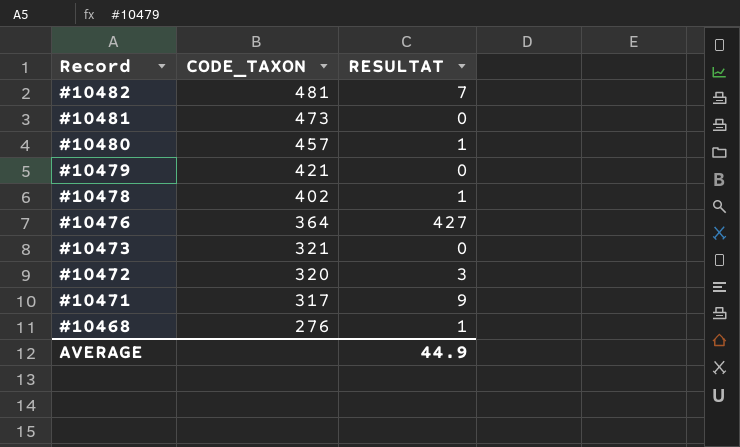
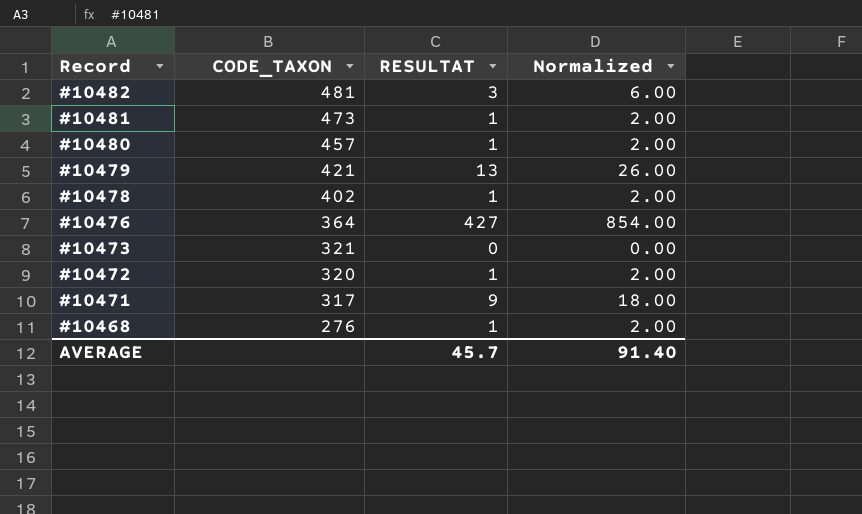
column Normalized | formula: none -> [RESULTAT] * 2
#10482 | RESULTAT: 7 -> 3
#10481 | RESULTAT: 0 -> 1
#10479 | RESULTAT: 0 -> 13
#10472 | RESULTAT: 3 -> 1
AVERAGE | RESULTAT: 44.9 -> 45.7

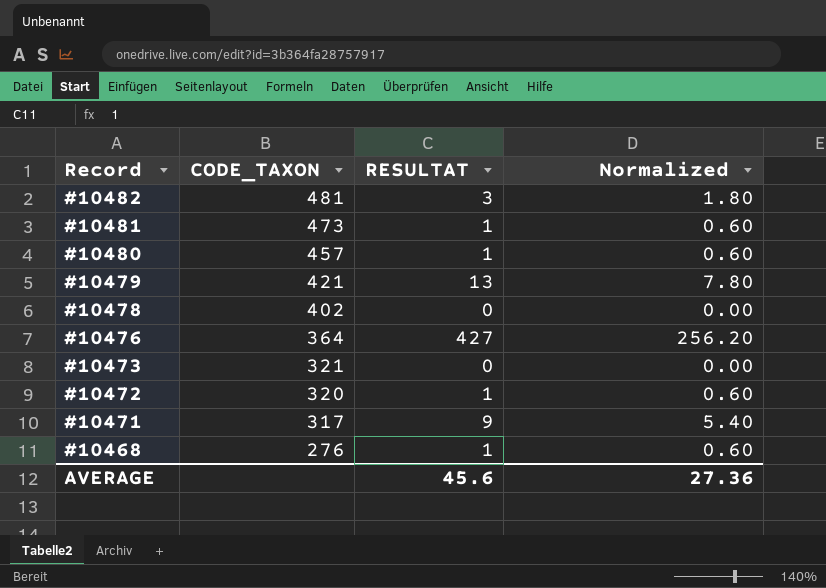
column Normalized | formula: [RESULTAT] * 2 -> [RESULTAT] * 0.6
#10478 | RESULTAT: 1 -> 0
AVERAGE | RESULTAT: 45.7 -> 45.6
AVERAGE | Normalized: 91.40 -> 27.36

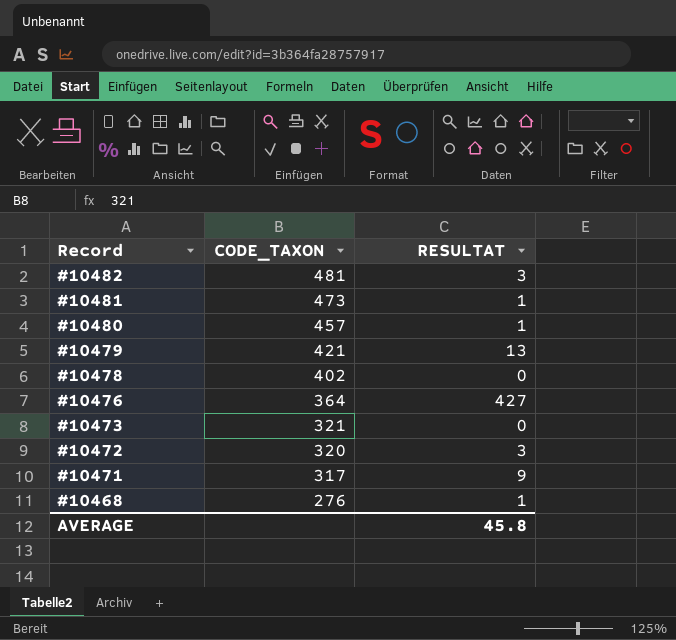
column Normalized | formula: [RESULTAT] * 0.6 -> none
#10472 | RESULTAT: 1 -> 3
AVERAGE | RESULTAT: 45.6 -> 45.8

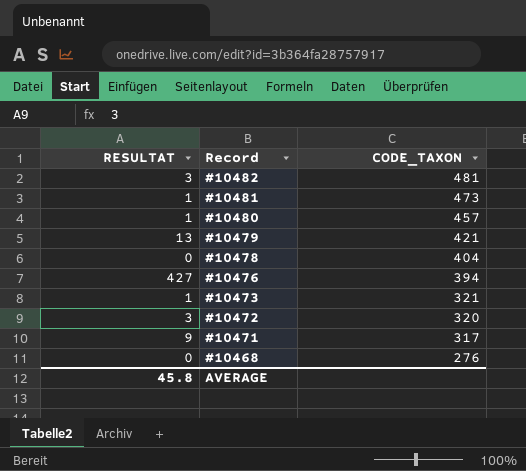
column RESULTAT | position: 3 -> 1
#10478 | CODE_TAXON: 402 -> 404
#10476 | CODE_TAXON: 364 -> 394
#10473 | RESULTAT: 0 -> 1
#10468 | RESULTAT: 1 -> 0

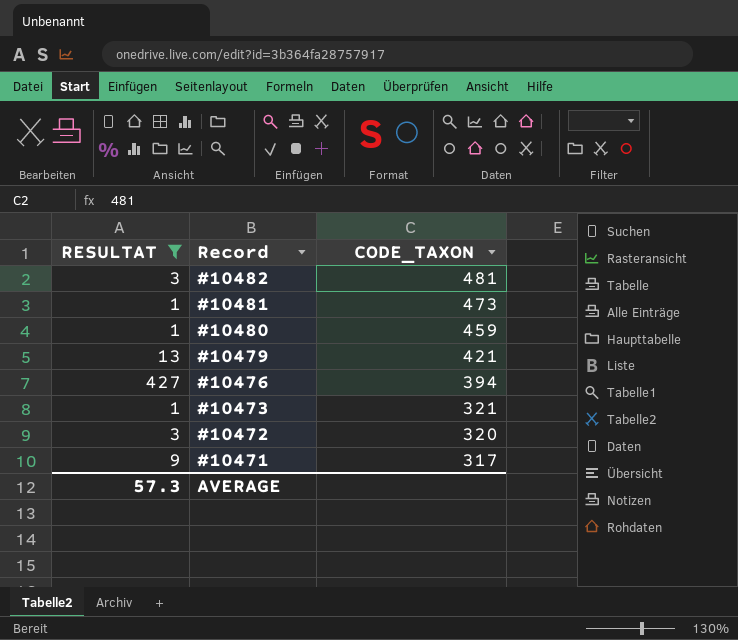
filter: none -> RESULTAT != 0
#10480 | CODE_TAXON: 457 -> 459
AVERAGE | RESULTAT: 45.8 -> 57.3

